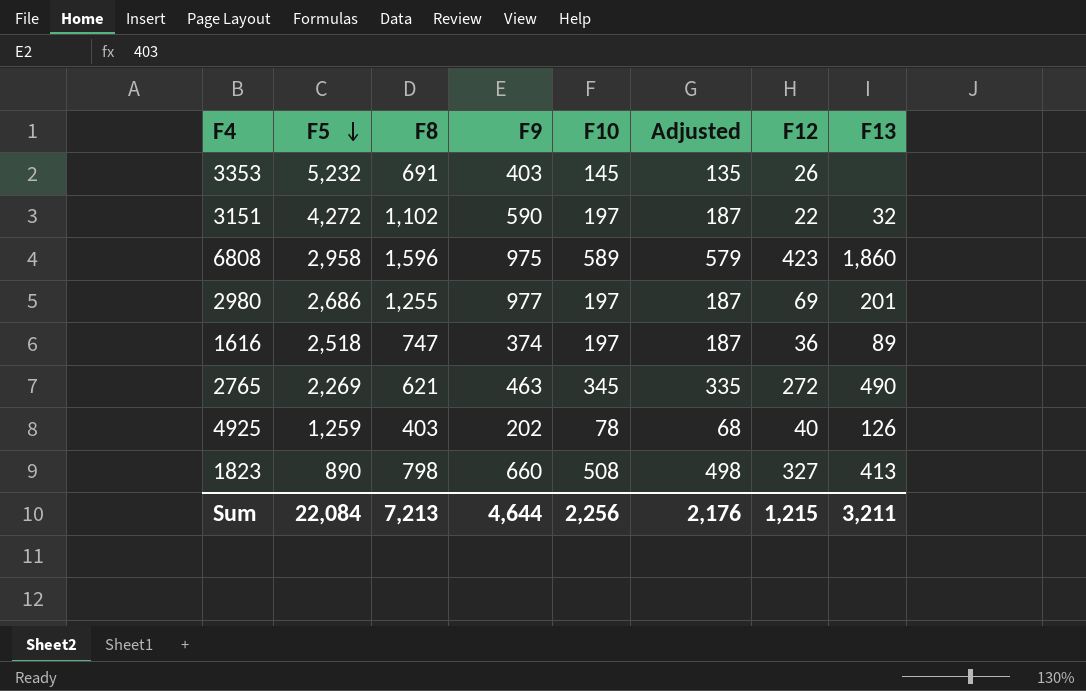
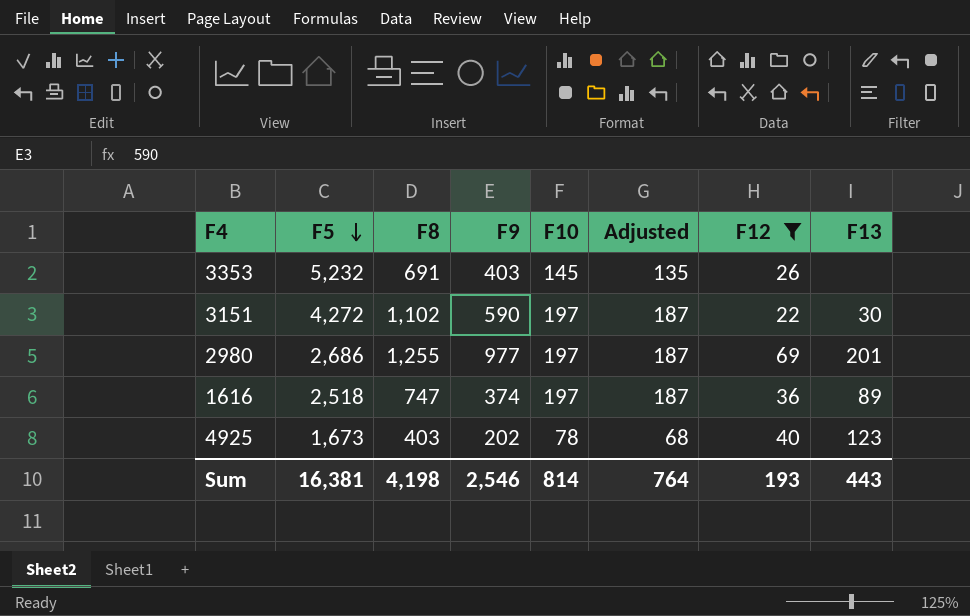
filter: none -> F12 <= 69
3151 | F13: 32 -> 30
4925 | F5: 1,259 -> 1,673
4925 | F13: 126 -> 123
Sum | F5: 22,084 -> 16,381
Sum | F8: 7,213 -> 4,198
Sum | F9: 4,644 -> 2,546
Sum | F10: 2,256 -> 814
Sum | Adjusted: 2,176 -> 764
Sum | F12: 1,215 -> 193
Sum | F13: 3,211 -> 443

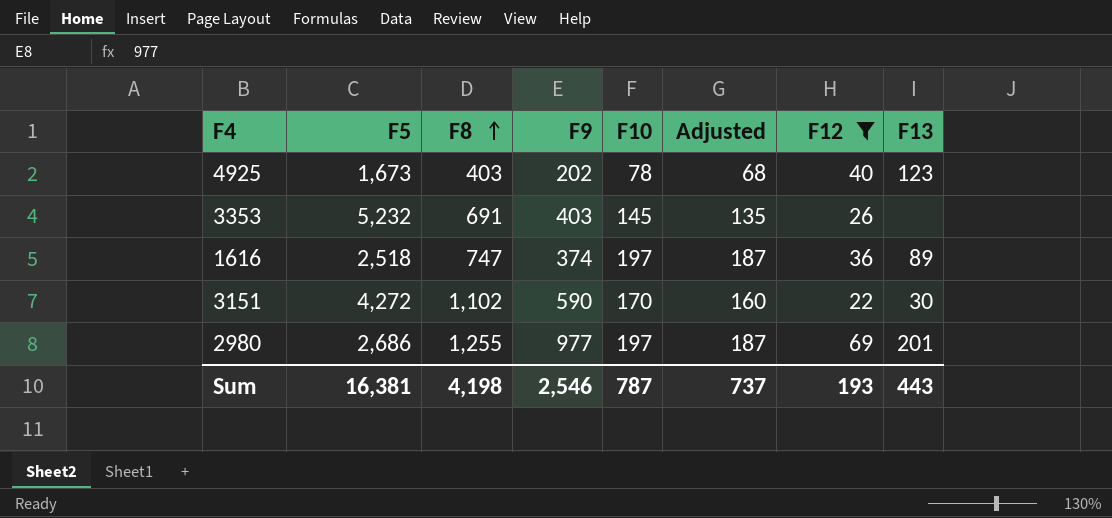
row order: F5 descending -> F8 ascending
3151 | F10: 197 -> 170
3151 | Adjusted: 187 -> 160
Sum | F10: 814 -> 787
Sum | Adjusted: 764 -> 737

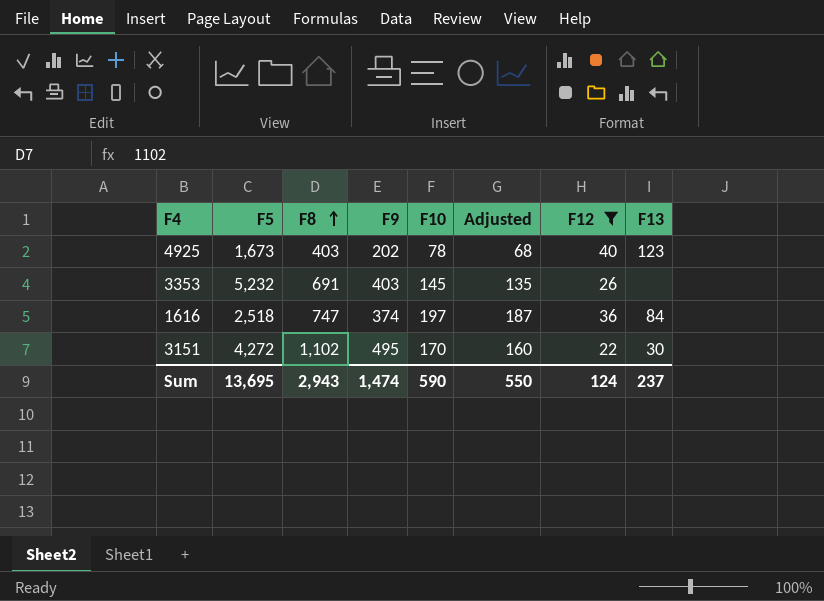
row 2980: 2,686 | 1,255 | 977 | 197 | 187 | 69 | 201 -> none
1616 | F13: 89 -> 84
3151 | F9: 590 -> 495
Sum | F5: 16,381 -> 13,695
Sum | F8: 4,198 -> 2,943
Sum | F9: 2,546 -> 1,474
Sum | F10: 787 -> 590
Sum | Adjusted: 737 -> 550
Sum | F12: 193 -> 124
Sum | F13: 443 -> 237

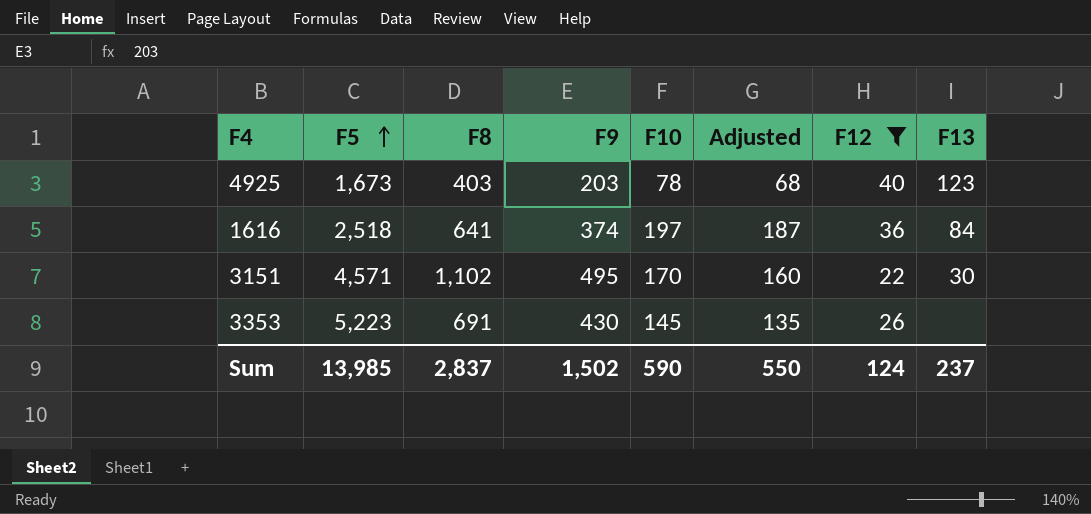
row order: F8 ascending -> F5 ascending
4925 | F9: 202 -> 203
1616 | F8: 747 -> 641
3151 | F5: 4,272 -> 4,571
3353 | F5: 5,232 -> 5,223
3353 | F9: 403 -> 430
Sum | F5: 13,695 -> 13,985
Sum | F8: 2,943 -> 2,837
Sum | F9: 1,474 -> 1,502

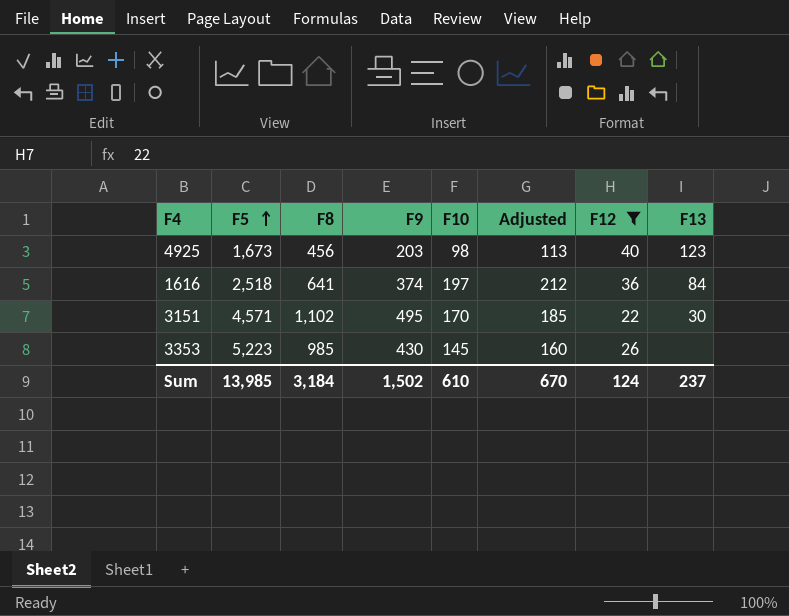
column Adjusted | formula: [F10] - 10 -> [F10] + 15
4925 | F8: 403 -> 456
4925 | F10: 78 -> 98
3353 | F8: 691 -> 985
Sum | F8: 2,837 -> 3,184
Sum | F10: 590 -> 610
Sum | Adjusted: 550 -> 670

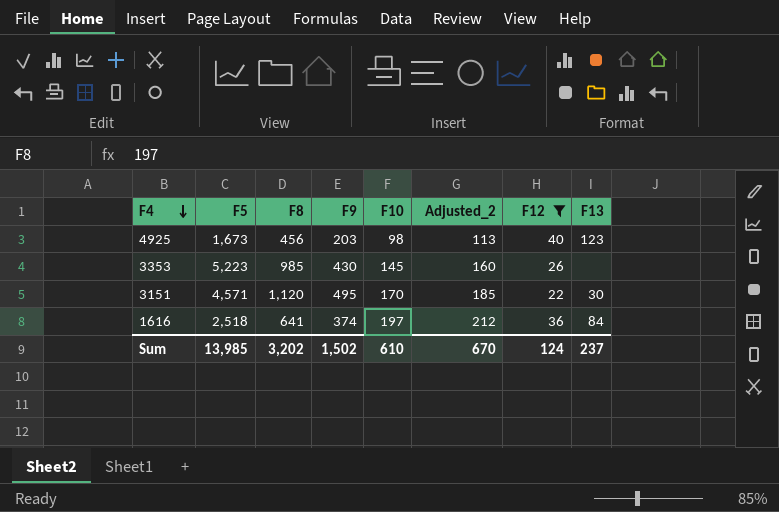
row order: F5 ascending -> F4 descending
column name: Adjusted -> Adjusted_2
3151 | F8: 1,102 -> 1,120
Sum | F8: 3,184 -> 3,202

